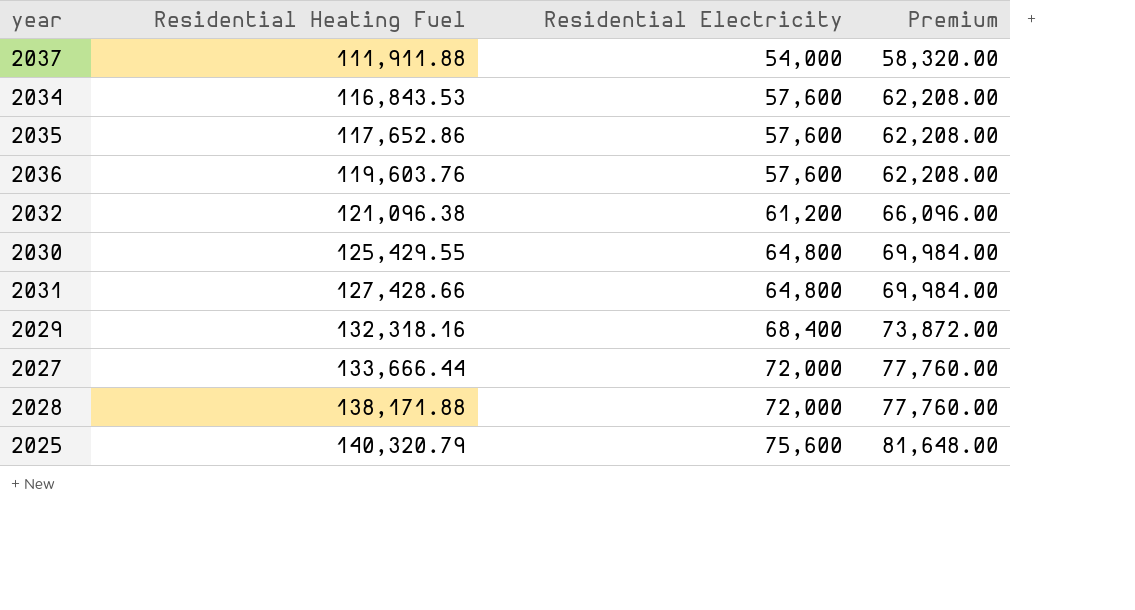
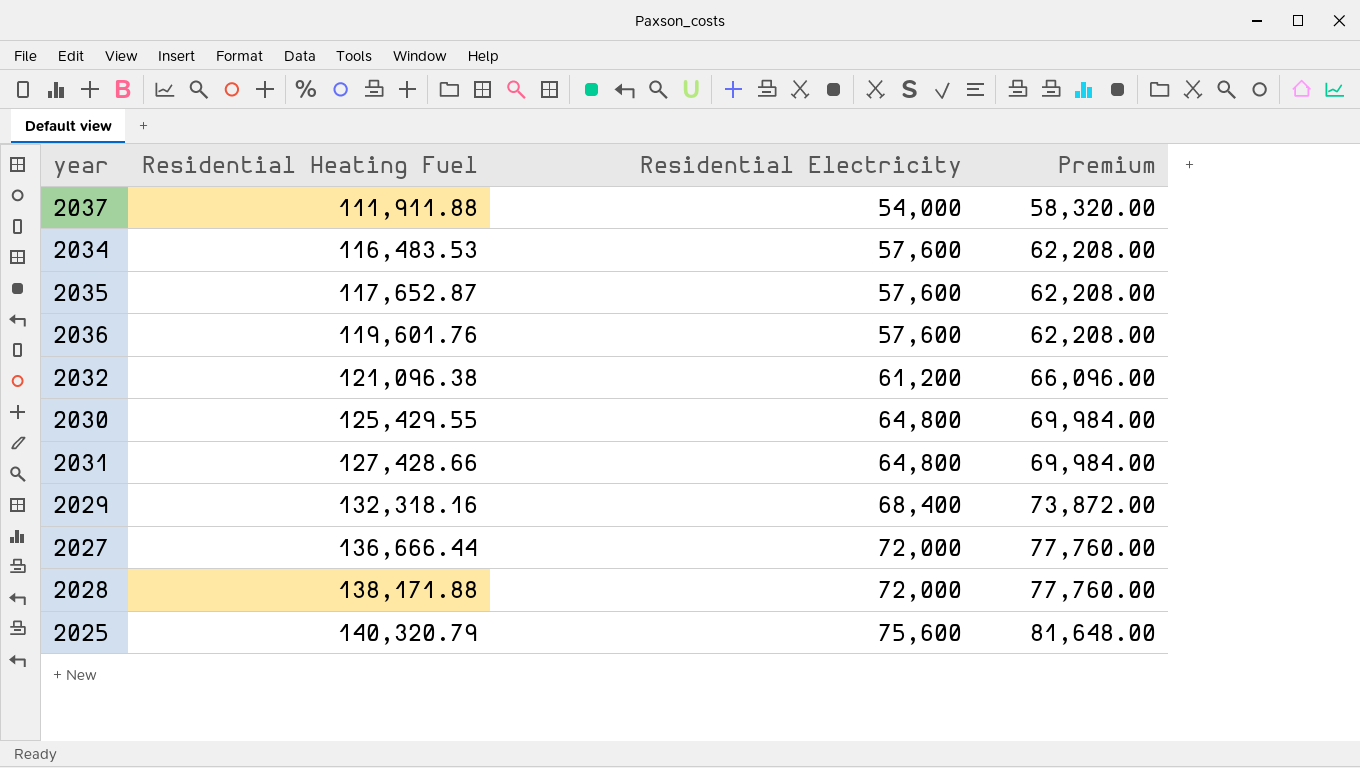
2034 | Residential Heating Fuel: 116,843.53 -> 116,483.53
2035 | Residential Heating Fuel: 117,652.86 -> 117,652.87
2036 | Residential Heating Fuel: 119,603.76 -> 119,601.76
2027 | Residential Heating Fuel: 133,666.44 -> 136,666.44

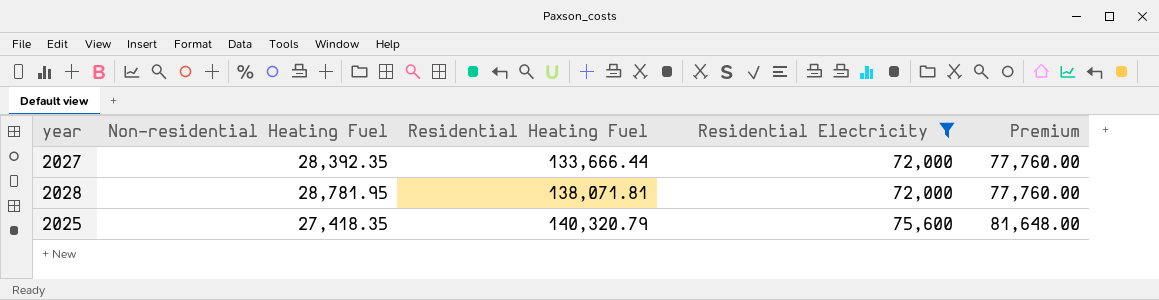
filter: none -> Residential Electricity >= 72,000
column Non-residential Heating Fuel | position: none -> 2
2027 | Residential Heating Fuel: 136,666.44 -> 133,666.44
2028 | Residential Heating Fuel: 138,171.88 -> 138,071.81

